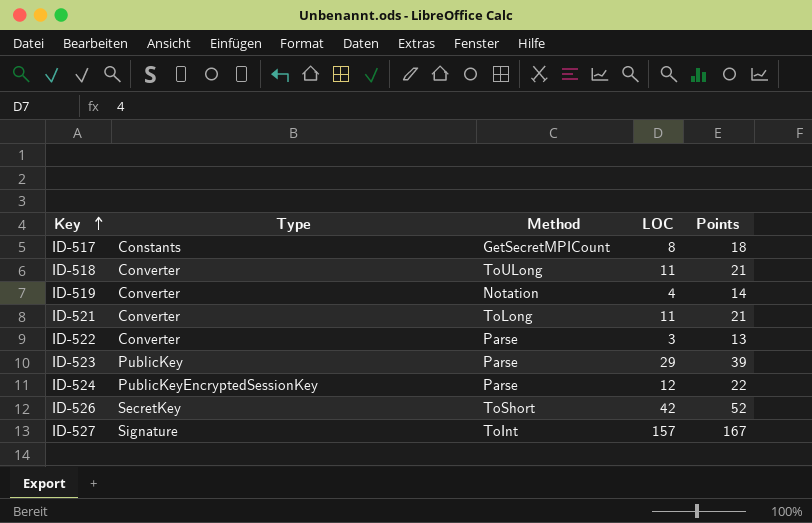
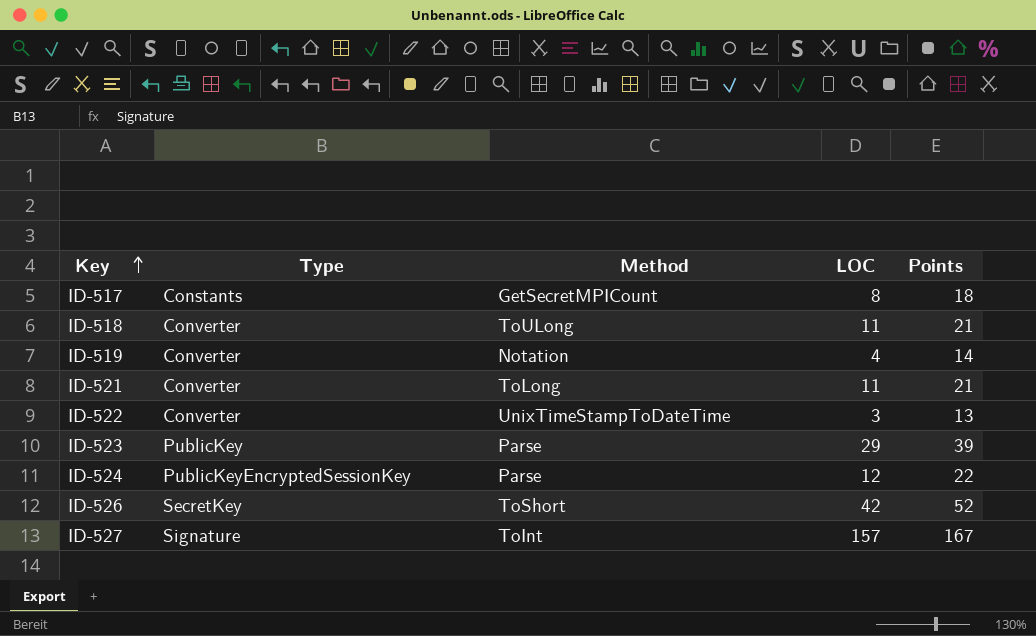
ID-522 | Method: Parse -> UnixTimeStampToDateTime

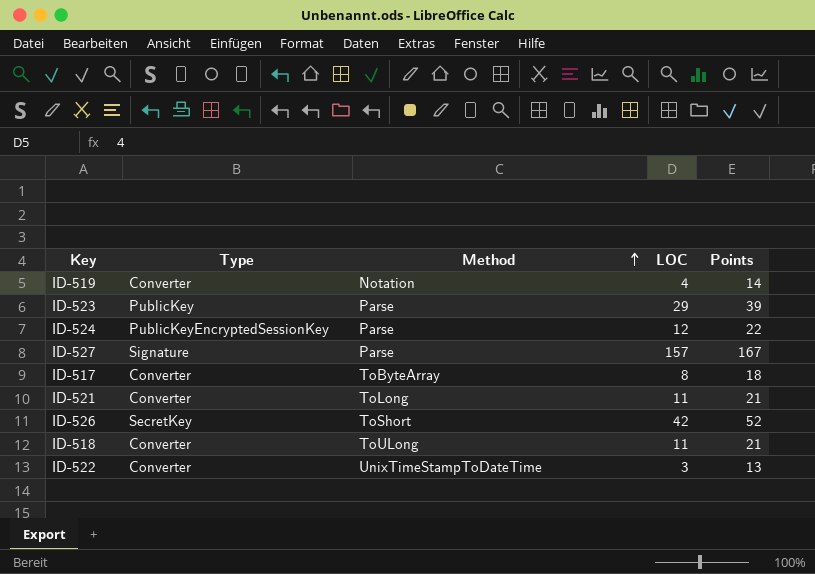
row order: Key ascending -> Method ascending
ID-527 | Method: ToInt -> Parse
ID-517 | Type: Constants -> Converter
ID-517 | Method: GetSecretMPICount -> ToByteArray

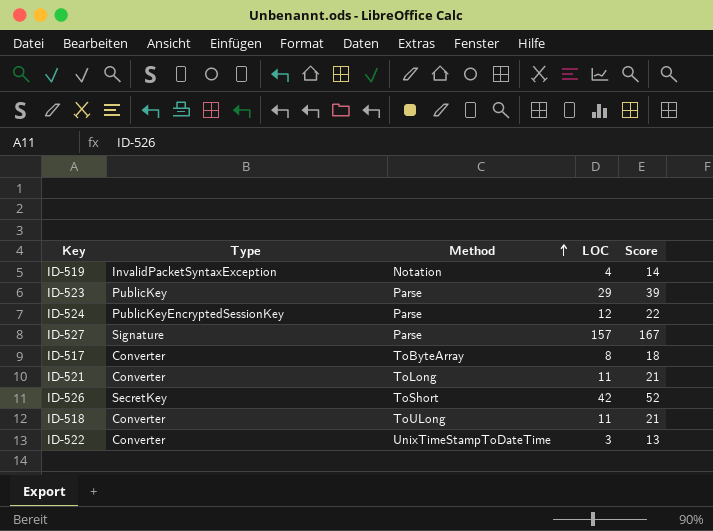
column name: Points -> Score
ID-519 | Type: Converter -> InvalidPacketSyntaxException

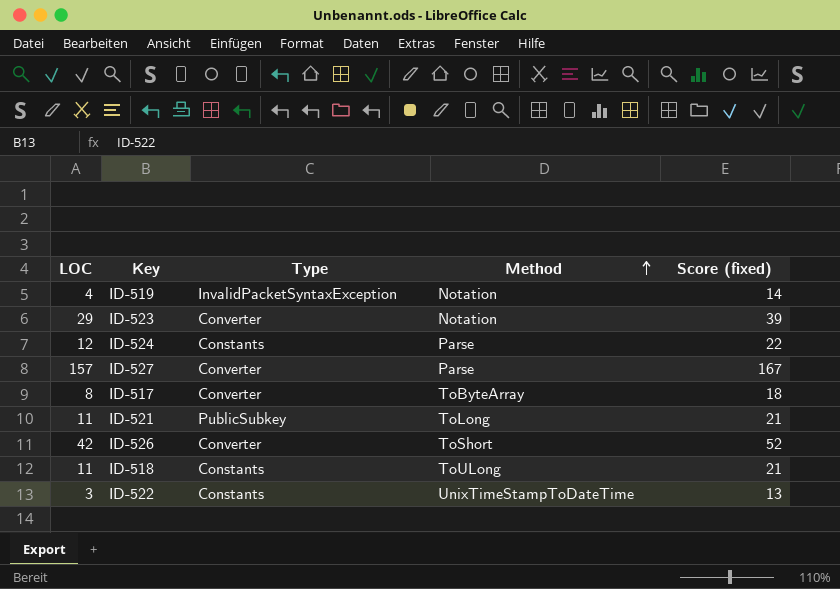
column LOC | position: 4 -> 1
column name: Score -> Score (fixed)
ID-523 | Type: PublicKey -> Converter
ID-523 | Method: Parse -> Notation
ID-524 | Type: PublicKeyEncryptedSessionKey -> Constants
ID-527 | Type: Signature -> Converter
ID-521 | Type: Converter -> PublicSubkey
ID-526 | Type: SecretKey -> Converter
ID-518 | Type: Converter -> Constants
ID-522 | Type: Converter -> Constants

